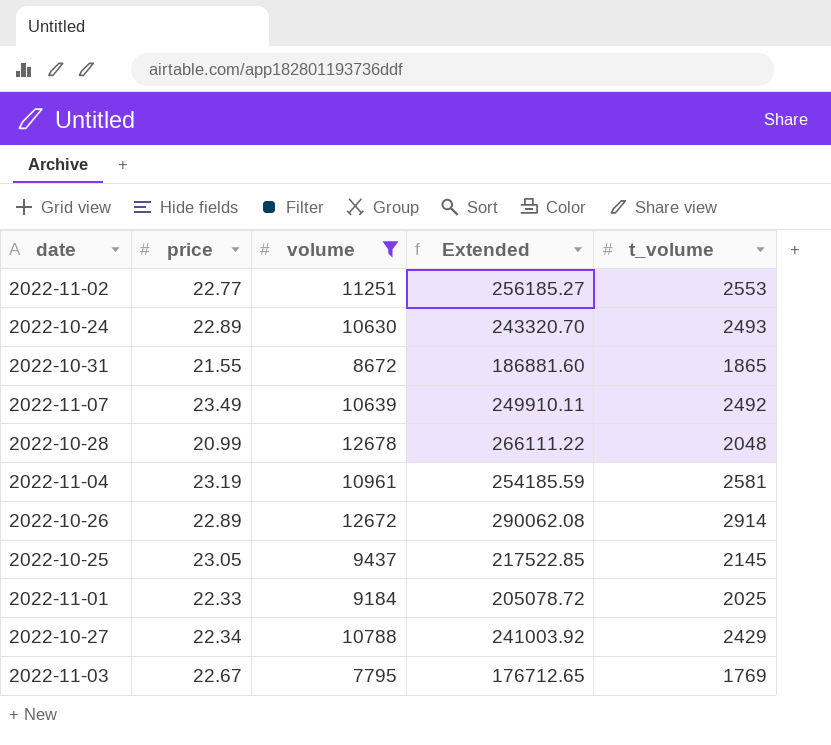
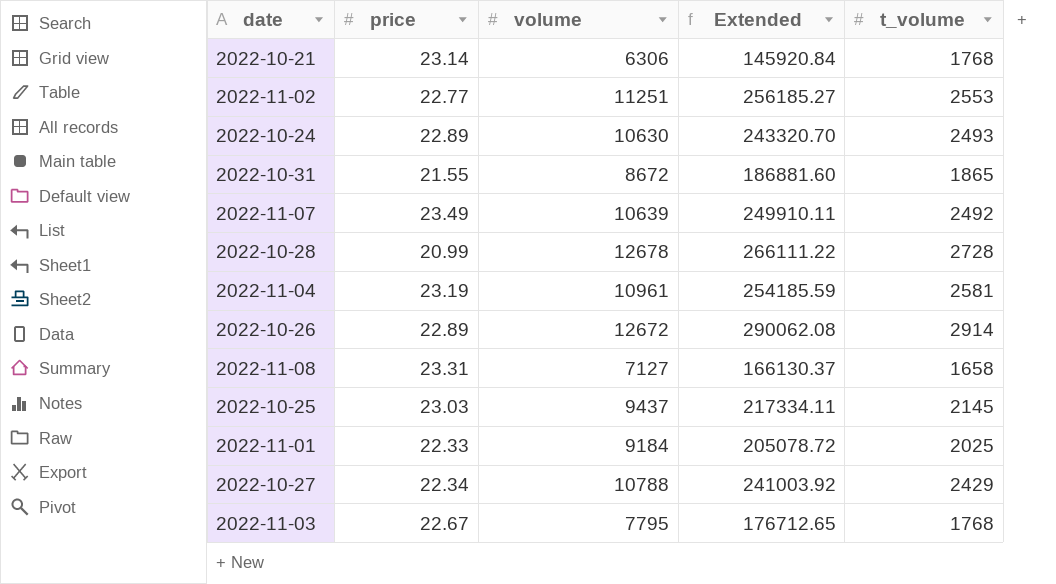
filter: volume >= 7795 -> none
2022-10-28 | t_volume: 2048 -> 2728
2022-10-25 | price: 23.05 -> 23.03
2022-10-25 | Extended: 217522.85 -> 217334.11
2022-11-03 | t_volume: 1769 -> 1768

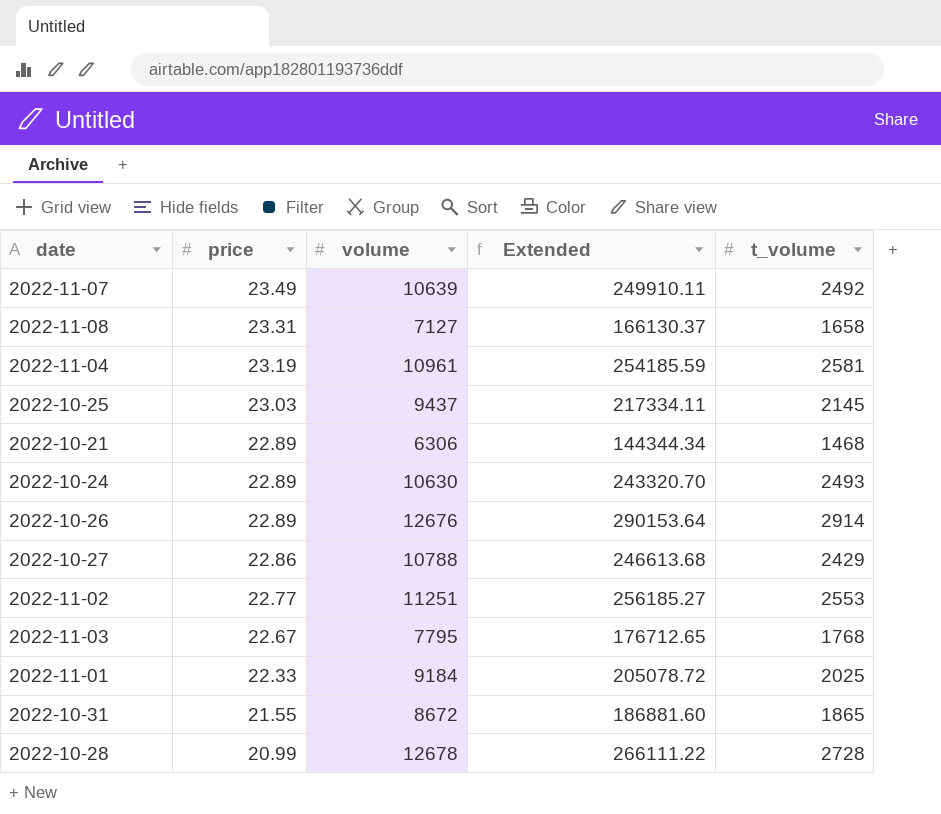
row order: none -> price descending
2022-10-21 | price: 23.14 -> 22.89
2022-10-21 | Extended: 145920.84 -> 144344.34
2022-10-21 | t_volume: 1768 -> 1468
2022-10-26 | volume: 12672 -> 12676
2022-10-26 | Extended: 290062.08 -> 290153.64
2022-10-27 | price: 22.34 -> 22.86
2022-10-27 | Extended: 241003.92 -> 246613.68

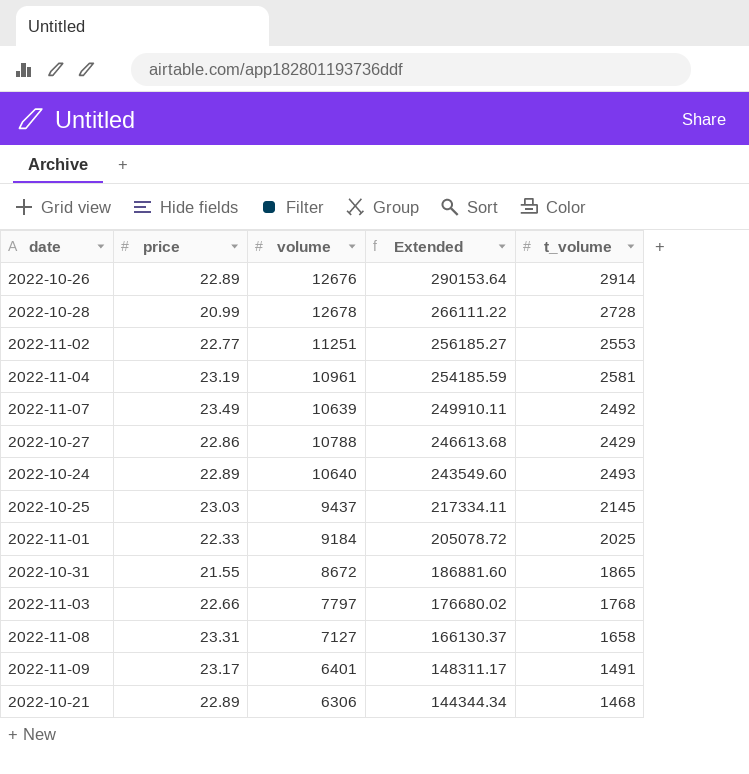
row order: price descending -> Extended descending
2022-10-24 | volume: 10630 -> 10640
2022-10-24 | Extended: 243320.70 -> 243549.60
2022-11-03 | price: 22.67 -> 22.66
2022-11-03 | volume: 7795 -> 7797
2022-11-03 | Extended: 176712.65 -> 176680.02
row 2022-11-09: none -> 23.17 | 6401 | 148311.17 | 1491

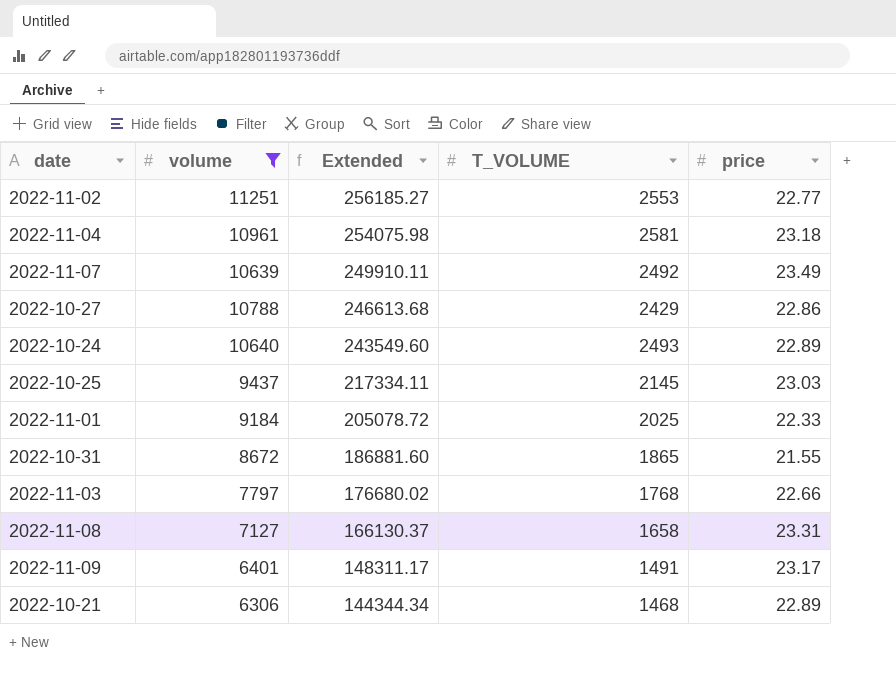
filter: none -> volume <= 11251
column name: t_volume -> T_VOLUME
column price | position: 2 -> 5
2022-11-04 | Extended: 254185.59 -> 254075.98
2022-11-04 | price: 23.19 -> 23.18

